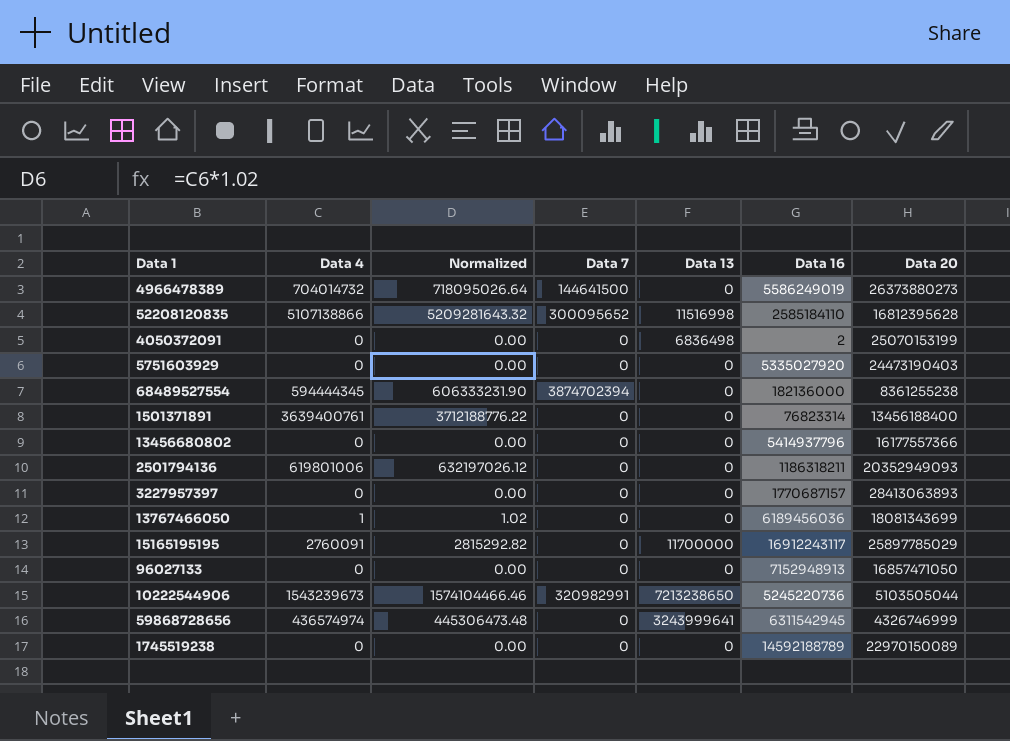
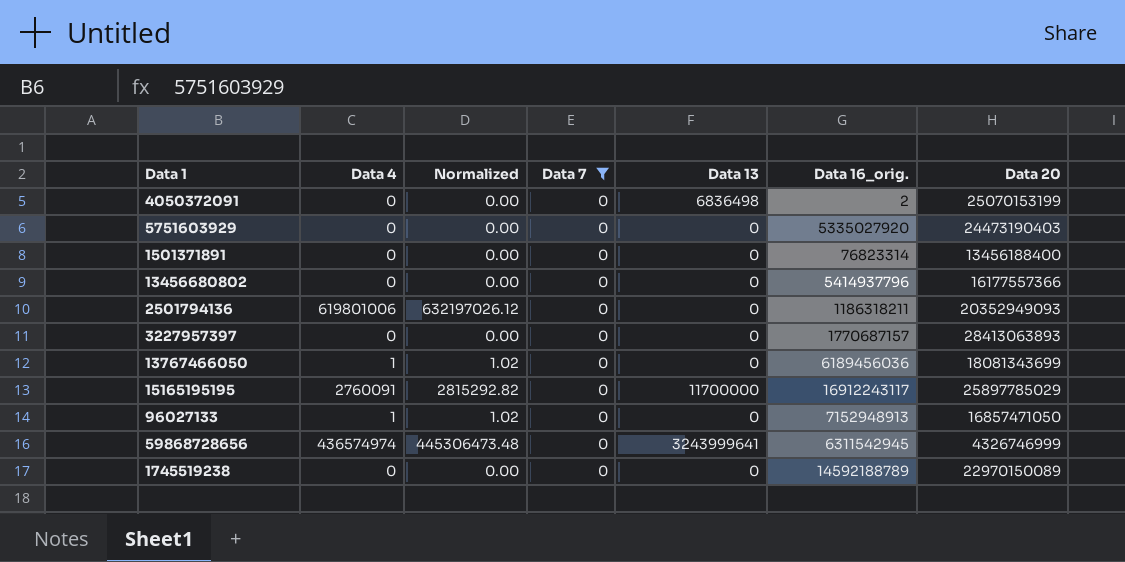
filter: none -> Data 7 = 0
column name: Data 16 -> Data 16_orig.
1501371891 | Data 4: 3639400761 -> 0
1501371891 | Normalized: 3712188776.22 -> 0.00
96027133 | Data 4: 0 -> 1
96027133 | Normalized: 0.00 -> 1.02

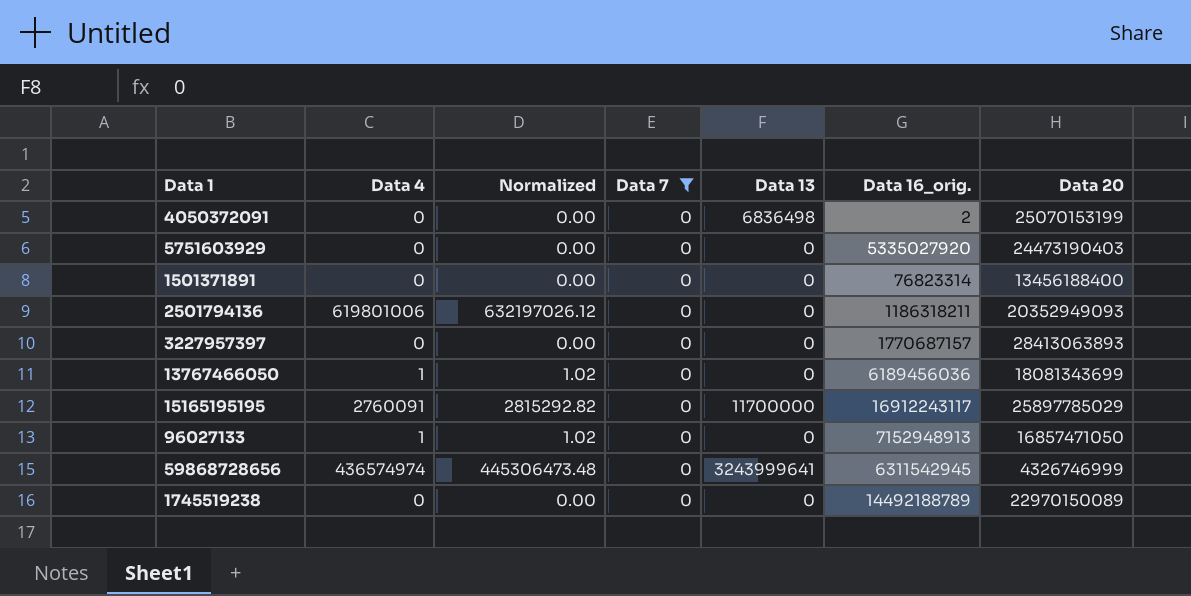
row 13456680802: 0 | 0.00 | 0 | 0 | 5414937796 | 16177557366 -> none
1745519238 | Data 16_orig.: 14592188789 -> 14492188789

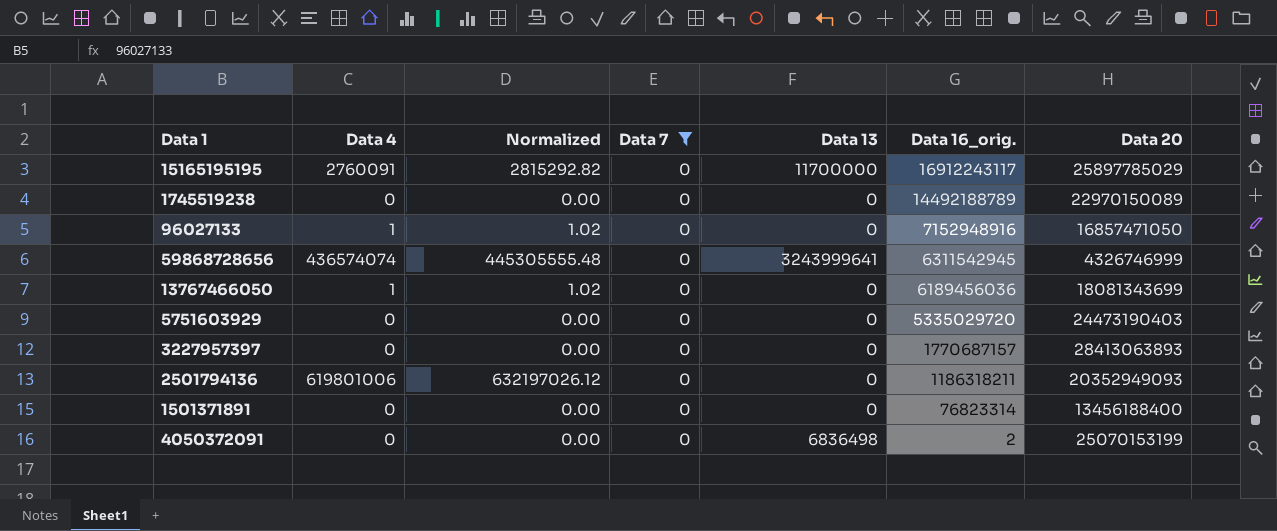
row order: none -> Data 16_orig. descending
96027133 | Data 16_orig.: 7152948913 -> 7152948916
59868728656 | Data 4: 436574974 -> 436574074
59868728656 | Normalized: 445306473.48 -> 445305555.48
5751603929 | Data 16_orig.: 5335027920 -> 5335029720

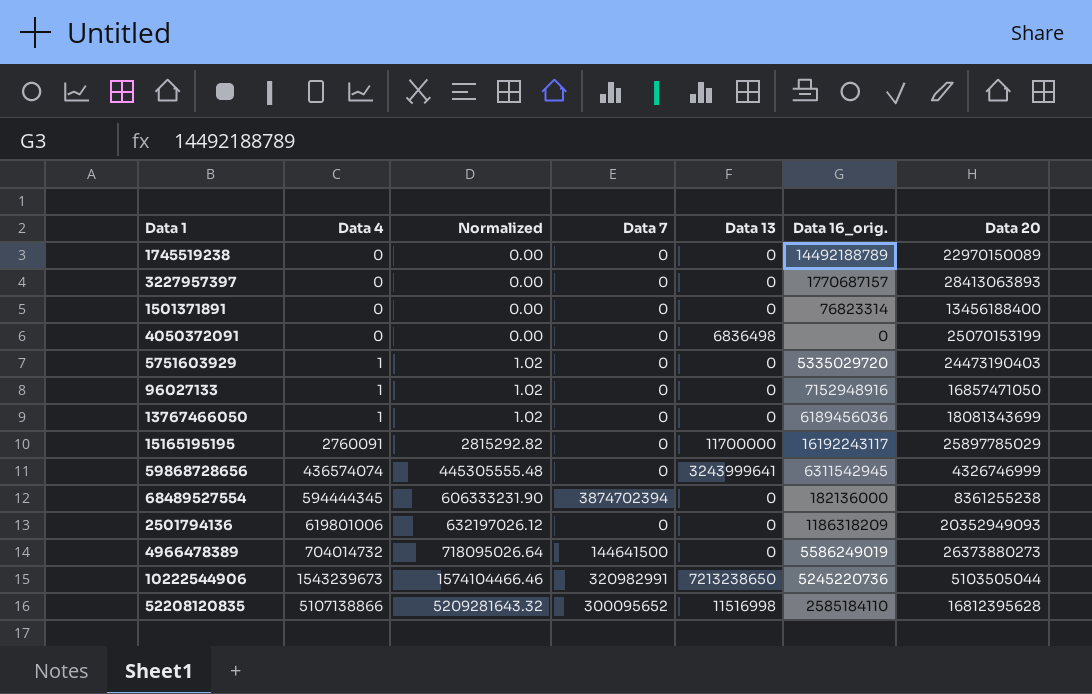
filter: Data 7 = 0 -> none
row order: Data 16_orig. descending -> Data 4 ascending
4050372091 | Data 16_orig.: 2 -> 0
5751603929 | Data 4: 0 -> 1
5751603929 | Normalized: 0.00 -> 1.02
15165195195 | Data 16_orig.: 16912243117 -> 16192243117
2501794136 | Data 16_orig.: 1186318211 -> 1186318209

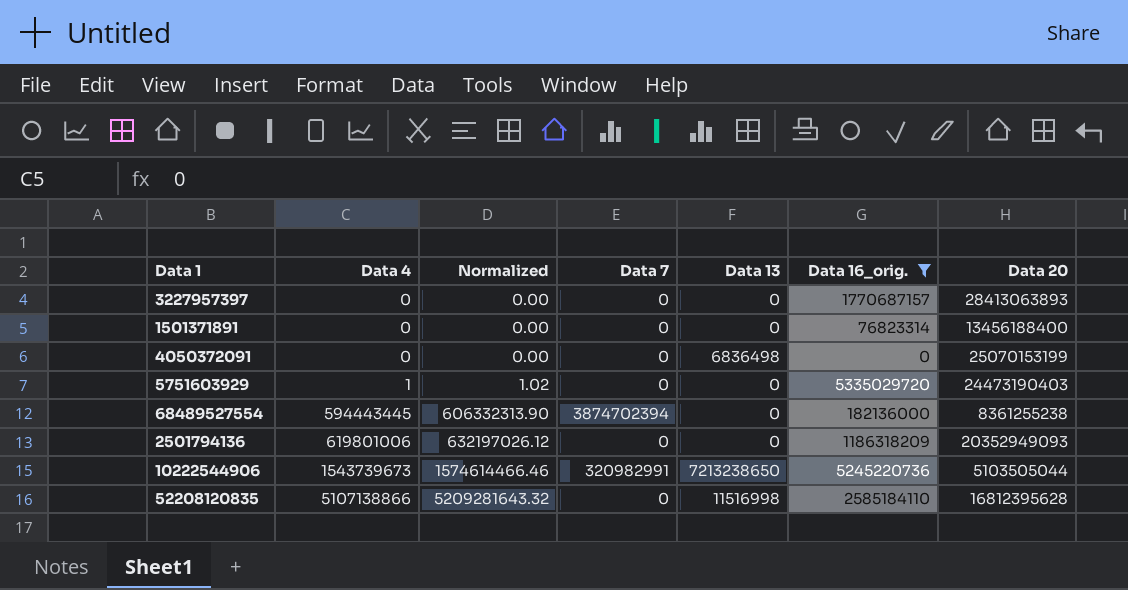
filter: none -> Data 16_orig. <= 5335029720
68489527554 | Data 4: 594444345 -> 594443445
68489527554 | Normalized: 606333231.90 -> 606332313.90
10222544906 | Data 4: 1543239673 -> 1543739673
10222544906 | Normalized: 1574104466.46 -> 1574614466.46
52208120835 | Data 7: 300095652 -> 0

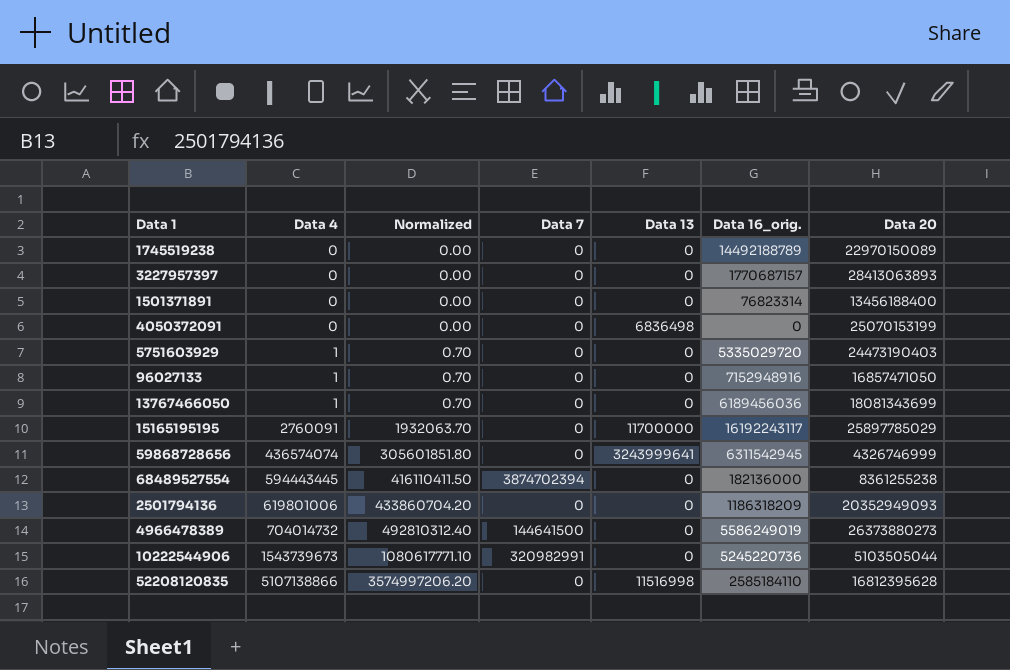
filter: Data 16_orig. <= 5335029720 -> none
column Normalized | formula: [Data 4] * 1.02 -> [Data 4] * 0.7
10222544906 | Data 13: 7213238650 -> 0

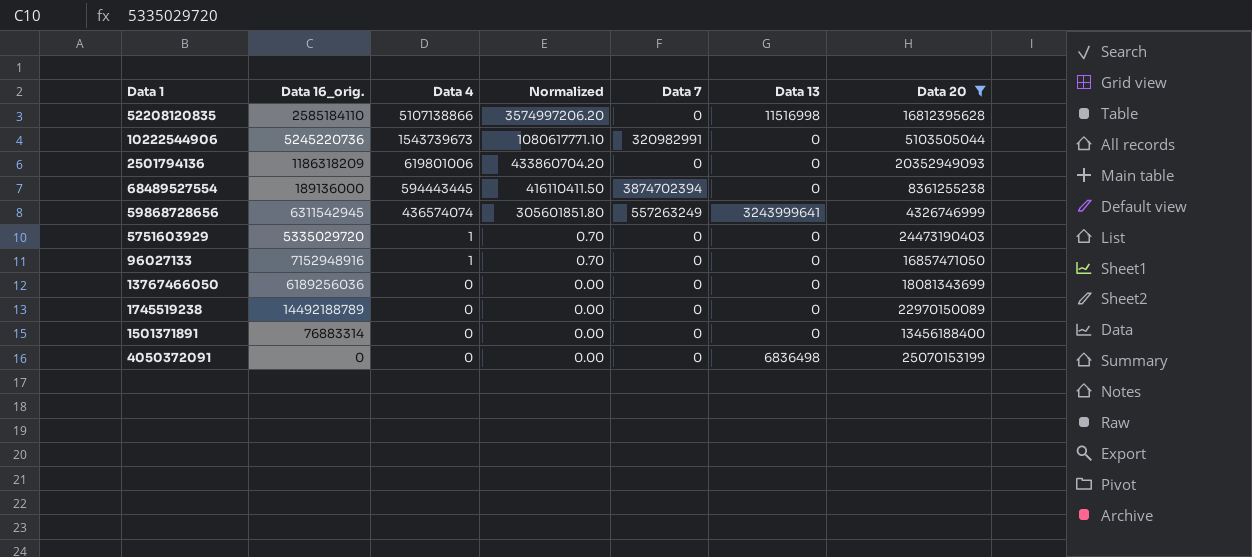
filter: none -> Data 20 <= 25070153199
row order: Data 4 ascending -> Data 4 descending
column Data 16_orig. | position: 6 -> 2
68489527554 | Data 16_orig.: 182136000 -> 189136000
59868728656 | Data 7: 0 -> 557263249
13767466050 | Data 16_orig.: 6189456036 -> 6189256036
13767466050 | Data 4: 1 -> 0
13767466050 | Normalized: 0.70 -> 0.00
1501371891 | Data 16_orig.: 76823314 -> 76883314

